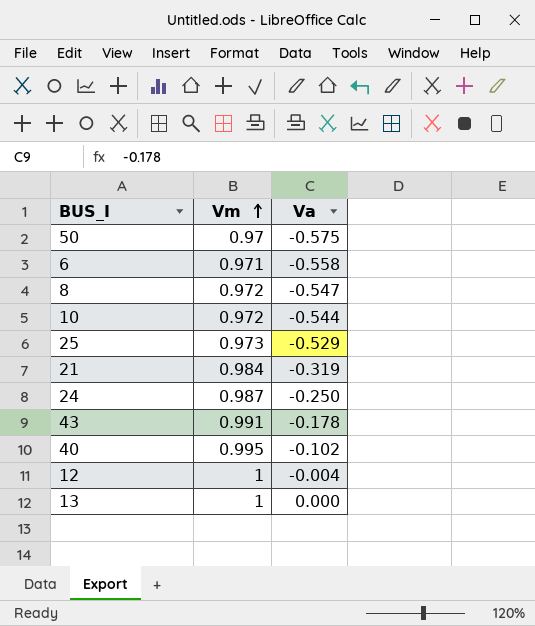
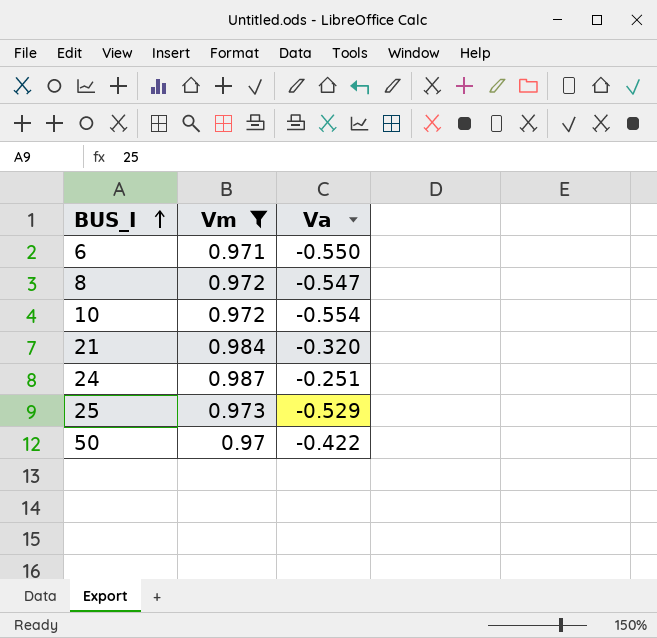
filter: none -> Vm <= 0.987
row order: Vm ascending -> BUS_I ascending
6 | Va: -0.558 -> -0.550
10 | Va: -0.544 -> -0.554
21 | Va: -0.319 -> -0.320
24 | Va: -0.250 -> -0.251
50 | Va: -0.575 -> -0.422

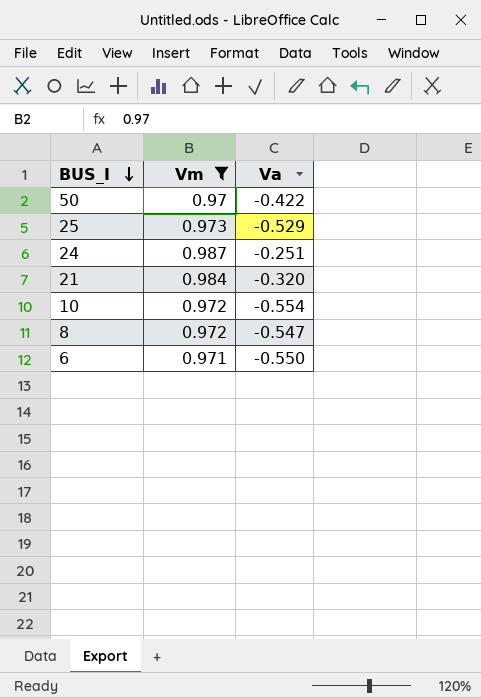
row order: BUS_I ascending -> BUS_I descending

